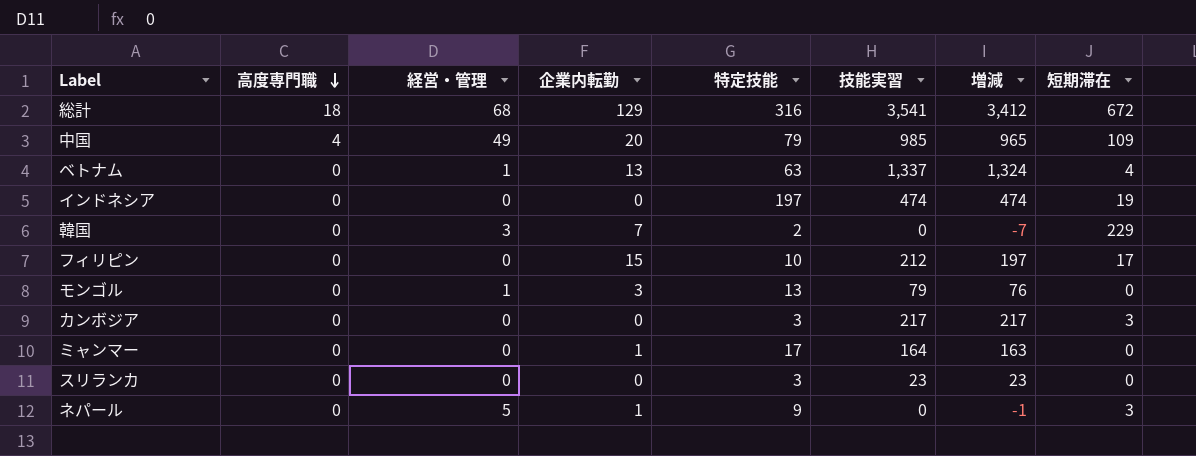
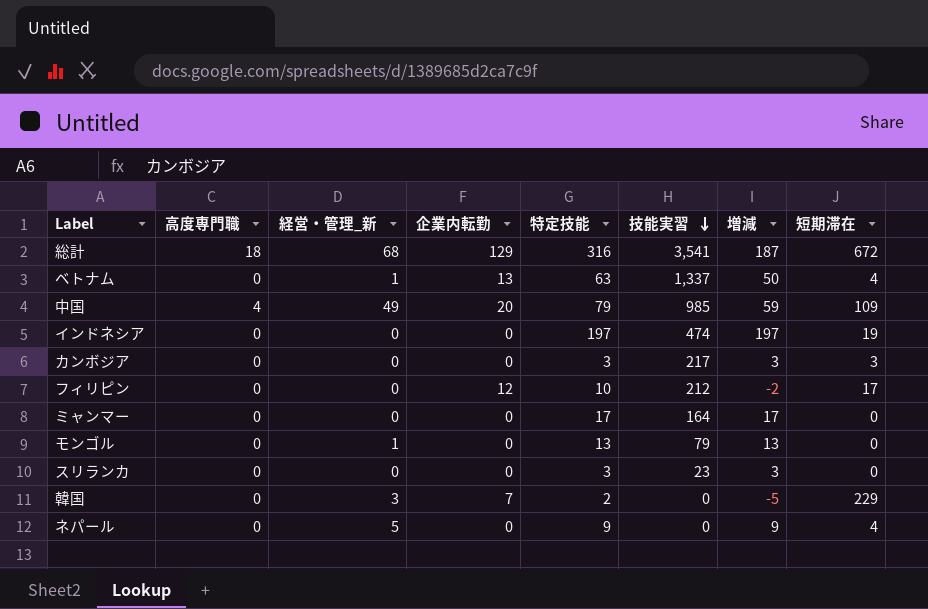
row order: 高度専門職 descending -> 技能実習 descending
column name: 経営・管理 -> 経営・管理_新
column 増減 | formula: [技能実習] - [企業内転勤] -> [特定技能] - [企業内転勤]
フィリピン | 企業内転勤: 15 -> 12
ミャンマー | 企業内転勤: 1 -> 0
モンゴル | 企業内転勤: 3 -> 0
ネパール | 企業内転勤: 1 -> 0
ネパール | 短期滞在: 3 -> 4

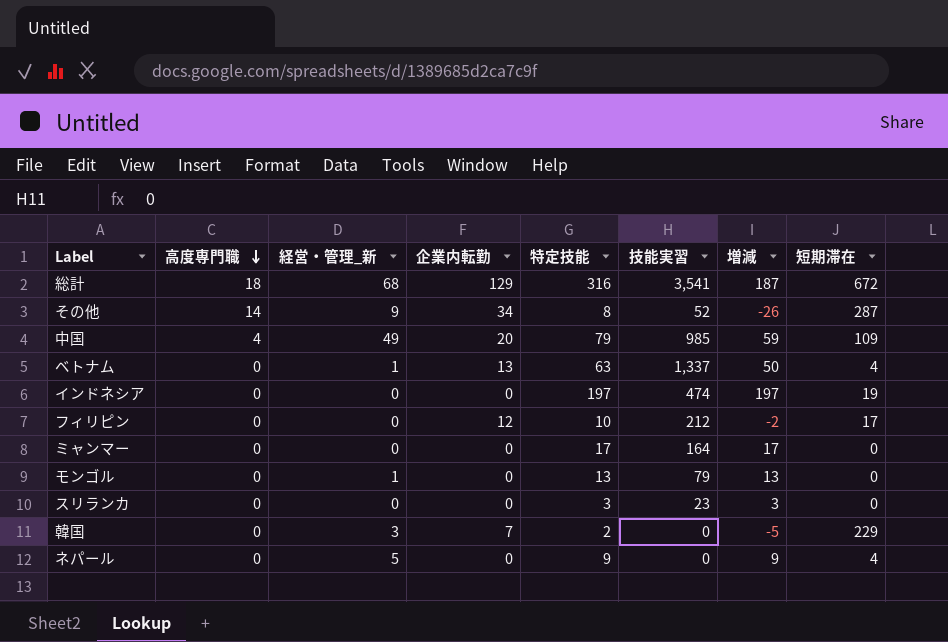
row order: 技能実習 descending -> 高度専門職 descending
row カンボジア: 0 | 0 | 0 | 3 | 217 | 3 | 3 -> none
row その他: none -> 14 | 9 | 34 | 8 | 52 | -26 | 287

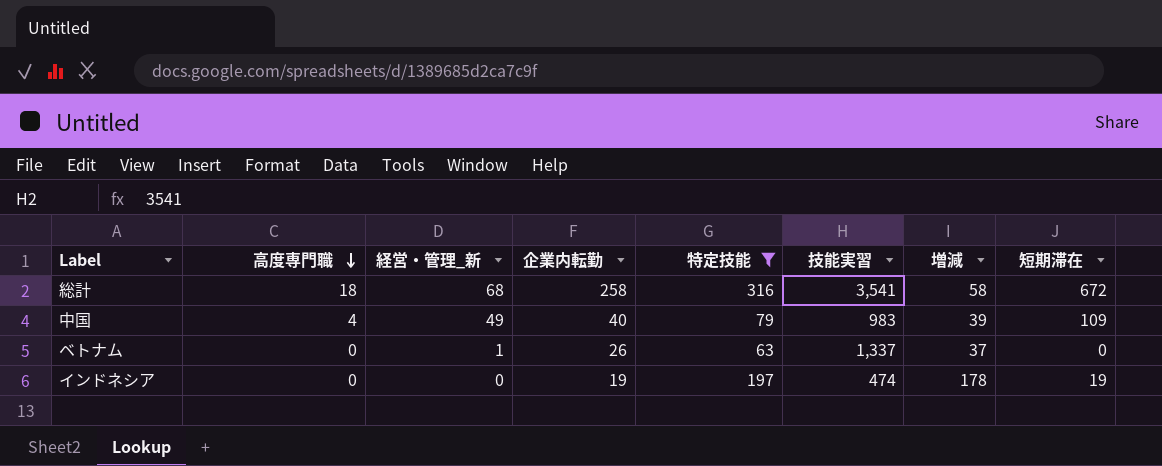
filter: none -> 特定技能 >= 63
総計 | 企業内転勤: 129 -> 258
総計 | 増減: 187 -> 58
中国 | 企業内転勤: 20 -> 40
中国 | 技能実習: 985 -> 983
中国 | 増減: 59 -> 39
ベトナム | 企業内転勤: 13 -> 26
ベトナム | 増減: 50 -> 37
ベトナム | 短期滞在: 4 -> 0
インドネシア | 企業内転勤: 0 -> 19
インドネシア | 増減: 197 -> 178

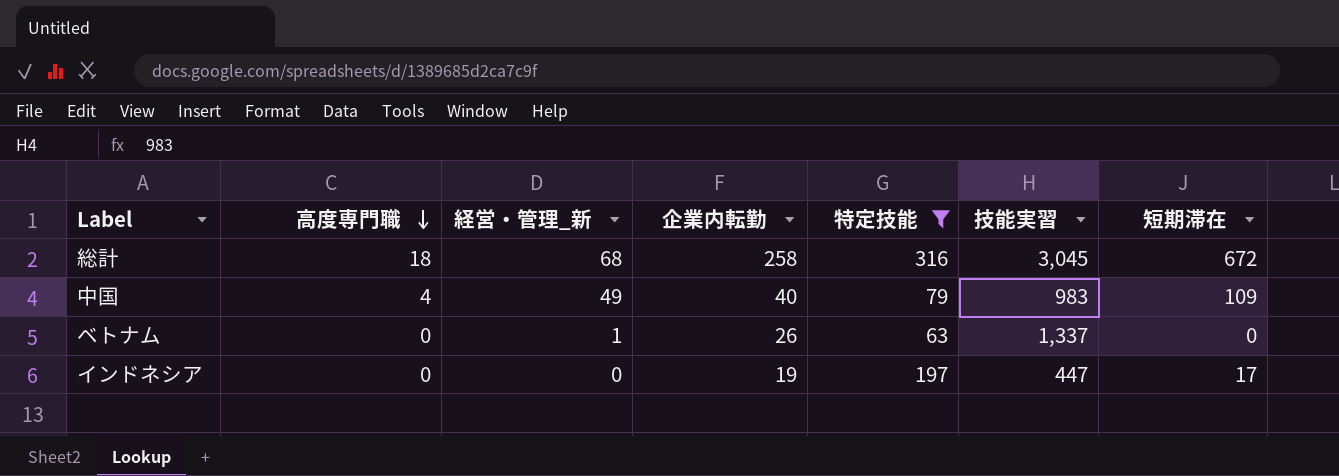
column 増減 | formula: [特定技能] - [企業内転勤] -> none
総計 | 技能実習: 3,541 -> 3,045
インドネシア | 技能実習: 474 -> 447
インドネシア | 短期滞在: 19 -> 17

